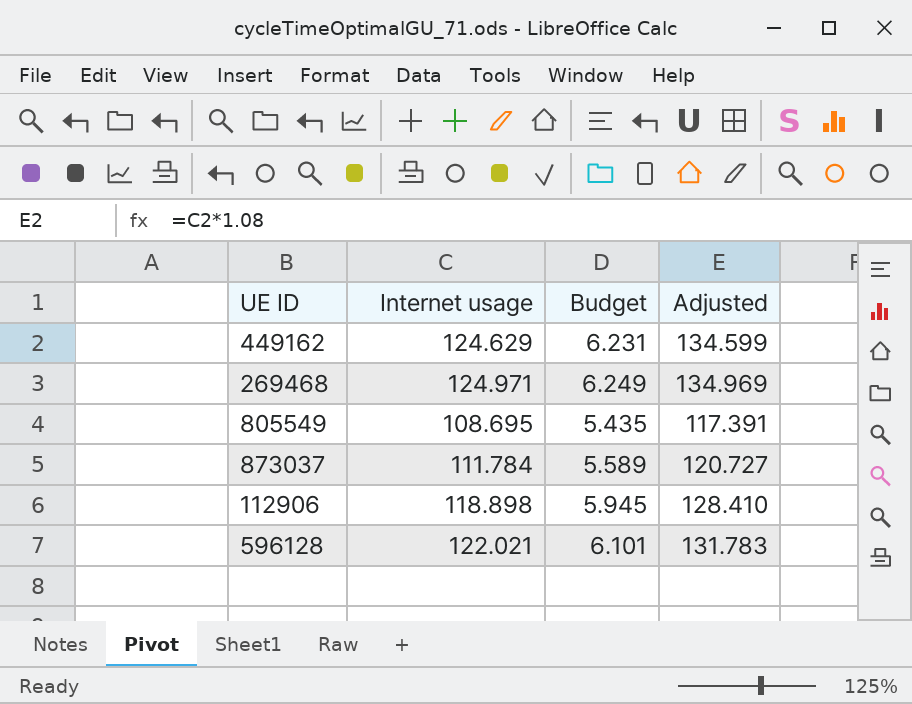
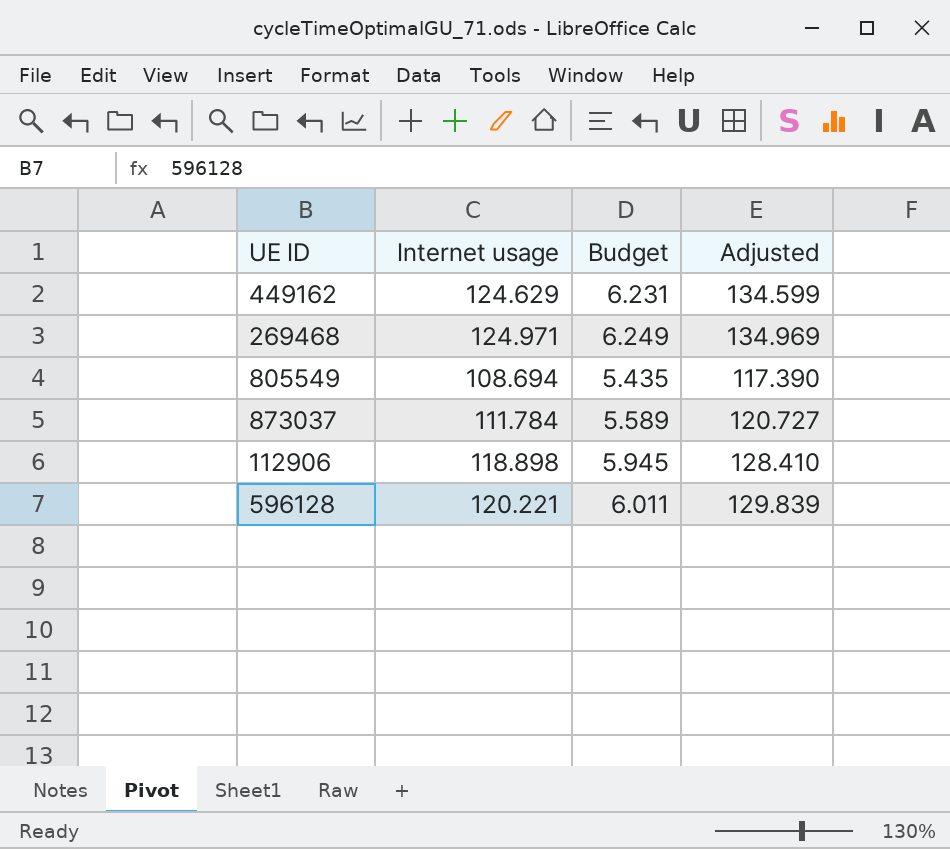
805549 | Internet usage: 108.695 -> 108.694
805549 | Adjusted: 117.391 -> 117.390
596128 | Internet usage: 122.021 -> 120.221
596128 | Budget: 6.101 -> 6.011
596128 | Adjusted: 131.783 -> 129.839

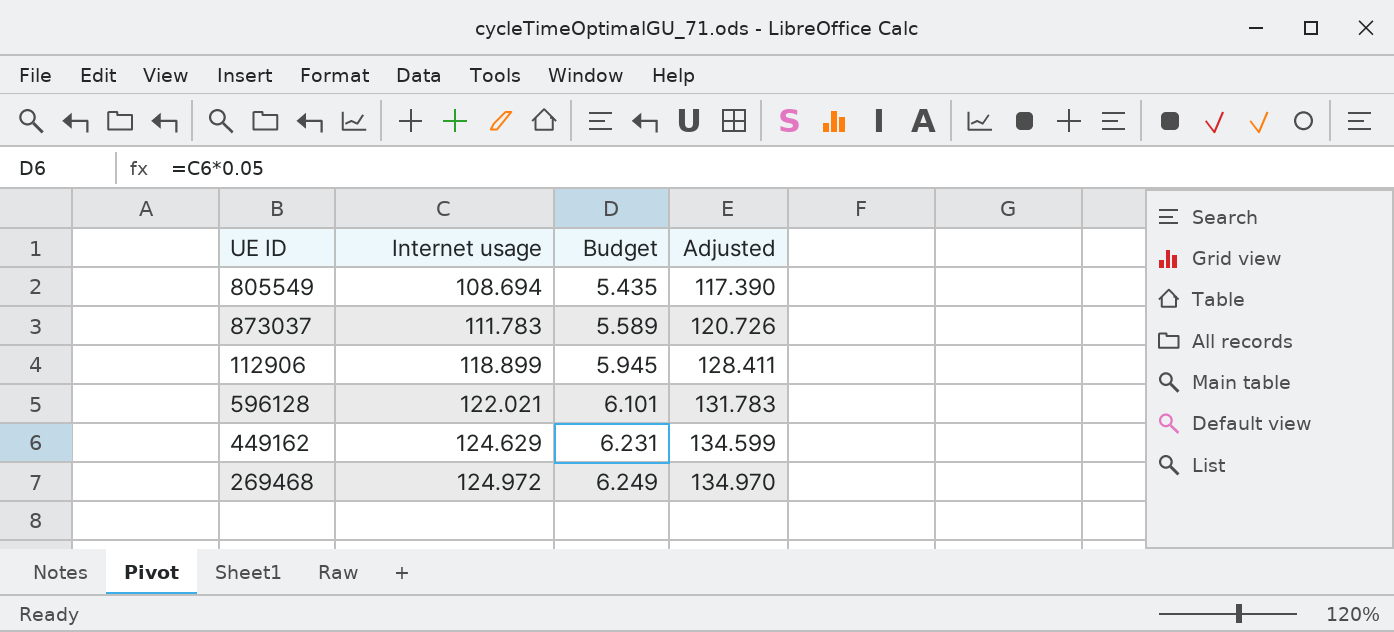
row order: none -> Internet usage ascending
873037 | Internet usage: 111.784 -> 111.783
873037 | Adjusted: 120.727 -> 120.726
112906 | Internet usage: 118.898 -> 118.899
112906 | Adjusted: 128.410 -> 128.411
596128 | Internet usage: 120.221 -> 122.021
596128 | Budget: 6.011 -> 6.101
596128 | Adjusted: 129.839 -> 131.783
269468 | Internet usage: 124.971 -> 124.972
269468 | Adjusted: 134.969 -> 134.970

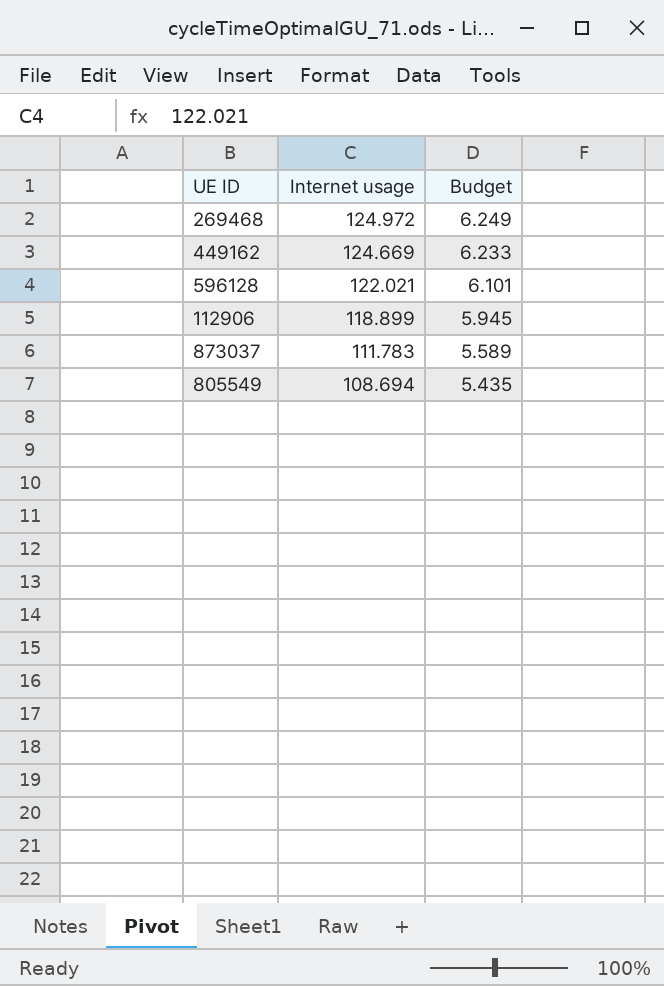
row order: Internet usage ascending -> Internet usage descending
column Adjusted | formula: [Internet usage] * 1.08 -> none
449162 | Internet usage: 124.629 -> 124.669
449162 | Budget: 6.231 -> 6.233

